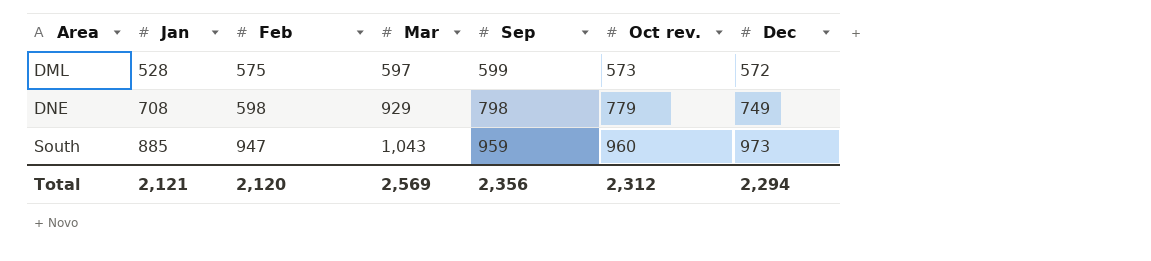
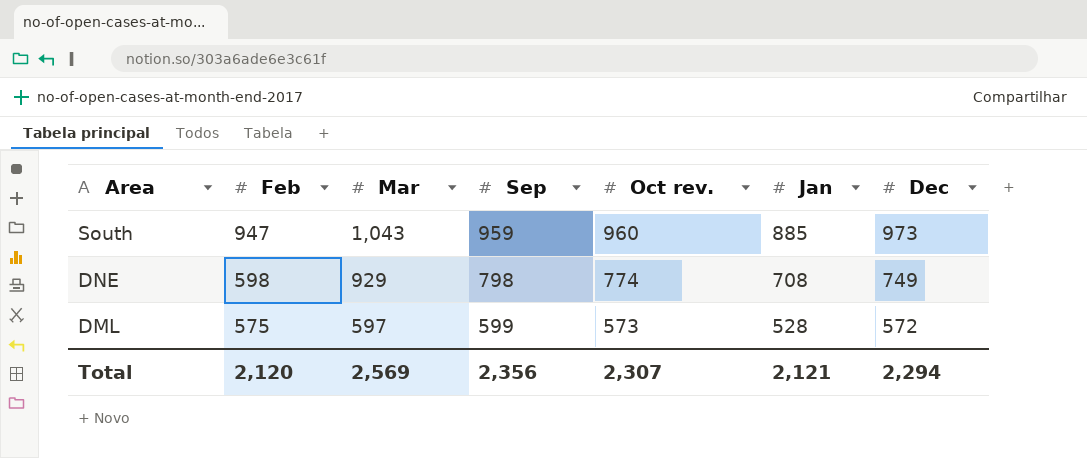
row order: Area ascending -> Area descending
column Jan | position: 2 -> 6
DNE | Oct rev.: 779 -> 774
Total | Oct rev.: 2,312 -> 2,307

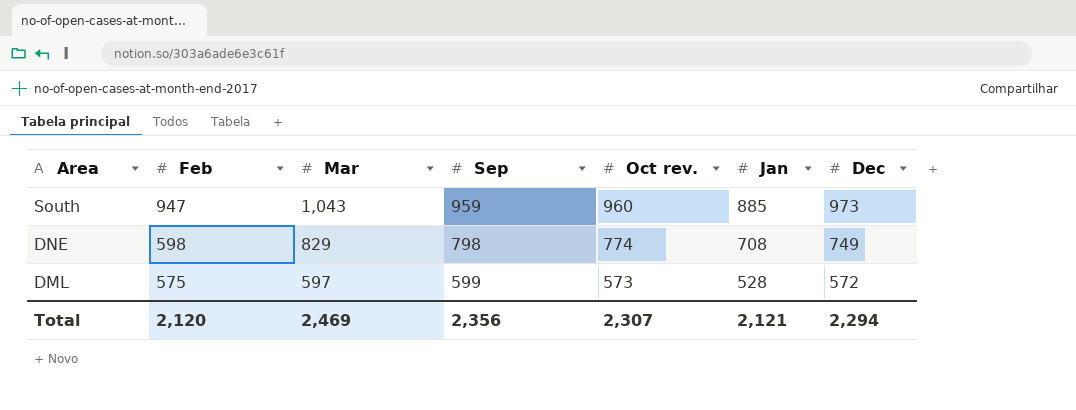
DNE | Mar: 929 -> 829
Total | Mar: 2,569 -> 2,469

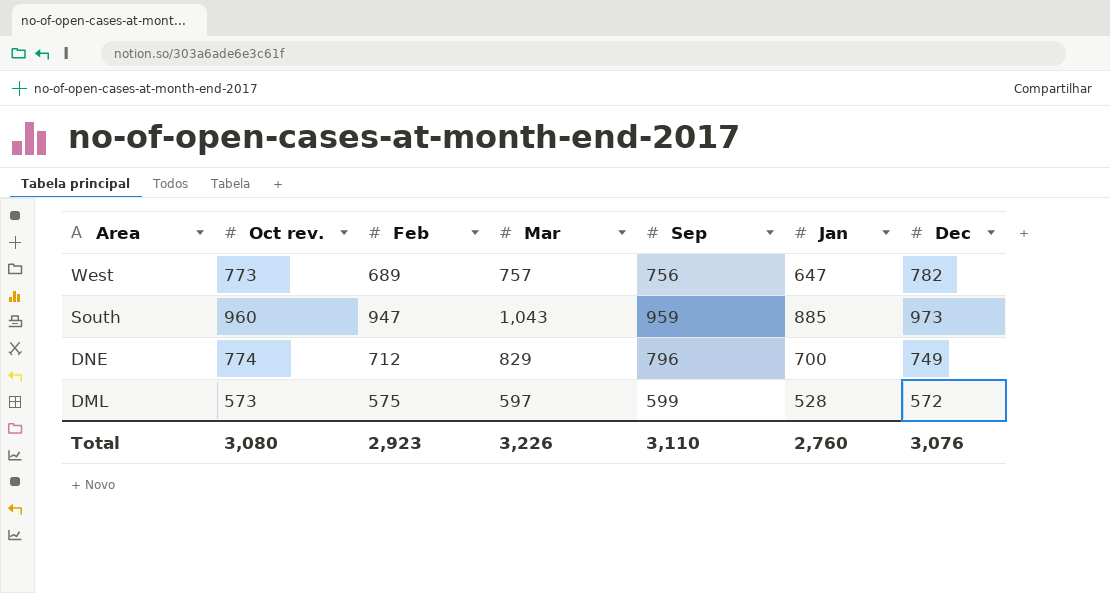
column Oct rev. | position: 5 -> 2
row West: none -> 773 | 689 | 757 | 756 | 647 | 782
DNE | Feb: 598 -> 712
DNE | Sep: 798 -> 796
DNE | Jan: 708 -> 700
Total | Oct rev.: 2,307 -> 3,080
Total | Feb: 2,120 -> 2,923
Total | Mar: 2,469 -> 3,226
Total | Sep: 2,356 -> 3,110
Total | Jan: 2,121 -> 2,760
Total | Dec: 2,294 -> 3,076

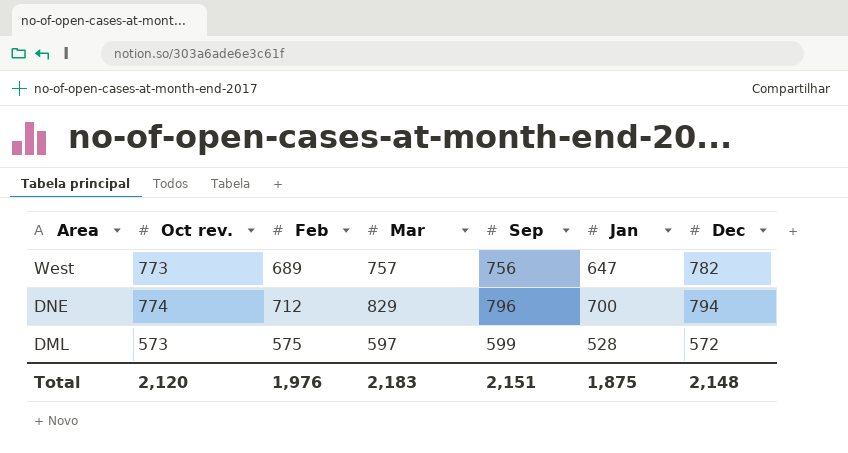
row South: 960 | 947 | 1,043 | 959 | 885 | 973 -> none
DNE | Dec: 749 -> 794
Total | Oct rev.: 3,080 -> 2,120
Total | Feb: 2,923 -> 1,976
Total | Mar: 3,226 -> 2,183
Total | Sep: 3,110 -> 2,151
Total | Jan: 2,760 -> 1,875
Total | Dec: 3,076 -> 2,148

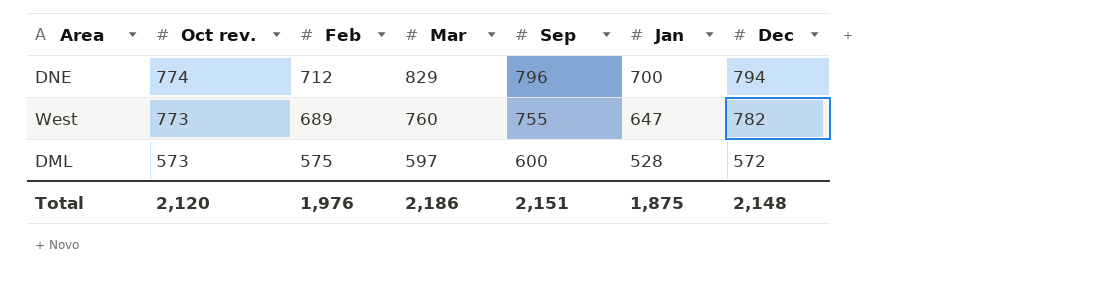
row order: Area descending -> Oct rev. descending
West | Mar: 757 -> 760
West | Sep: 756 -> 755
DML | Sep: 599 -> 600
Total | Mar: 2,183 -> 2,186

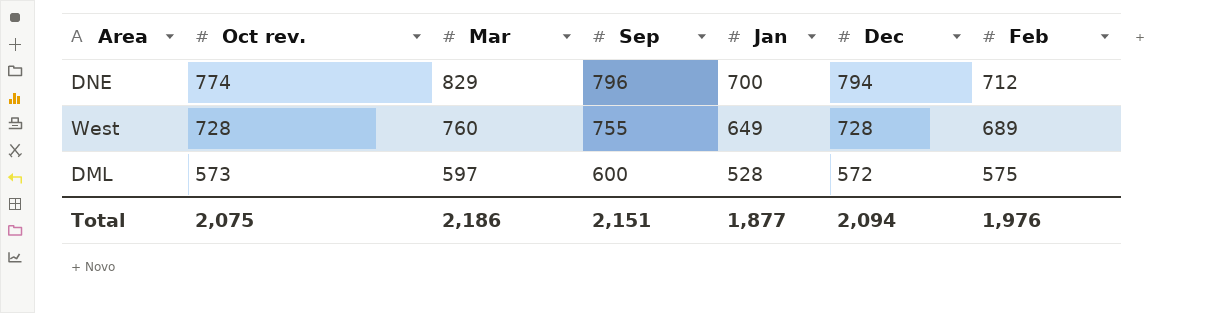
column Feb | position: 3 -> 7
West | Oct rev.: 773 -> 728
West | Jan: 647 -> 649
West | Dec: 782 -> 728
Total | Oct rev.: 2,120 -> 2,075
Total | Jan: 1,875 -> 1,877
Total | Dec: 2,148 -> 2,094

